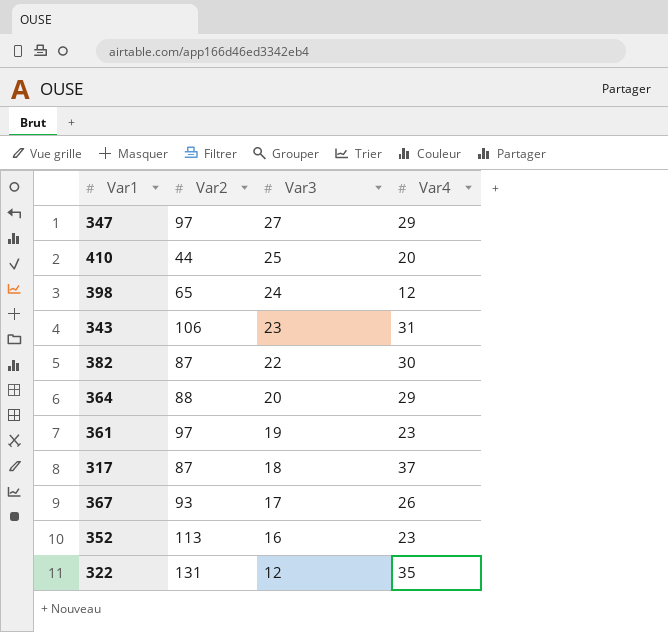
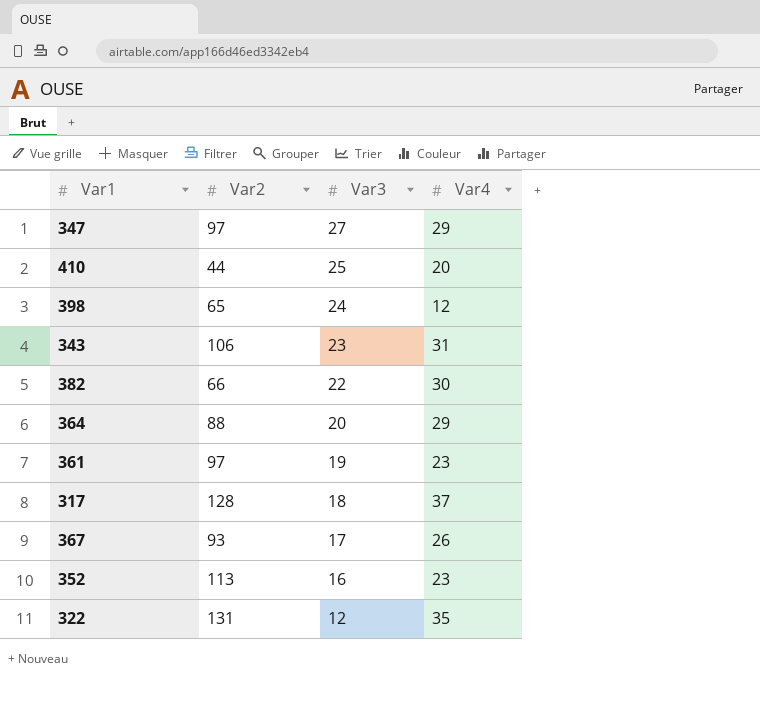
382 | Var2: 87 -> 66
317 | Var2: 87 -> 128

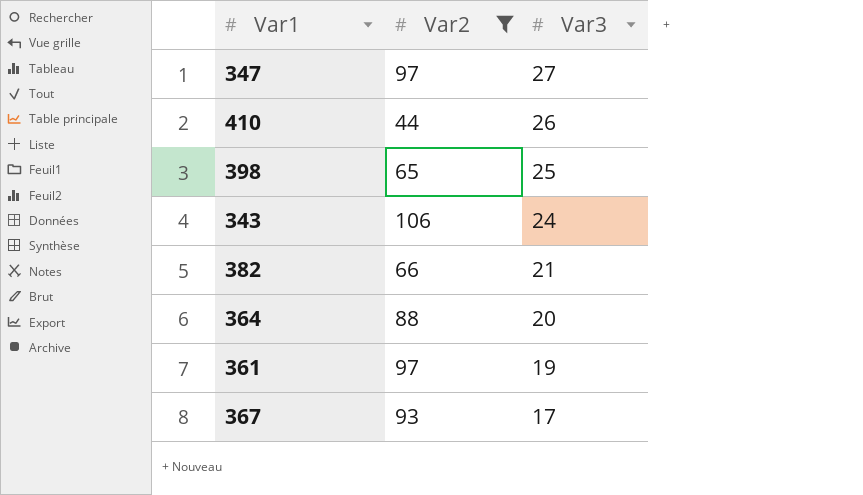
filter: none -> Var2 <= 106
column Var4 | position: 4 -> none
410 | Var3: 25 -> 26
398 | Var3: 24 -> 25
343 | Var3: 23 -> 24
382 | Var3: 22 -> 21

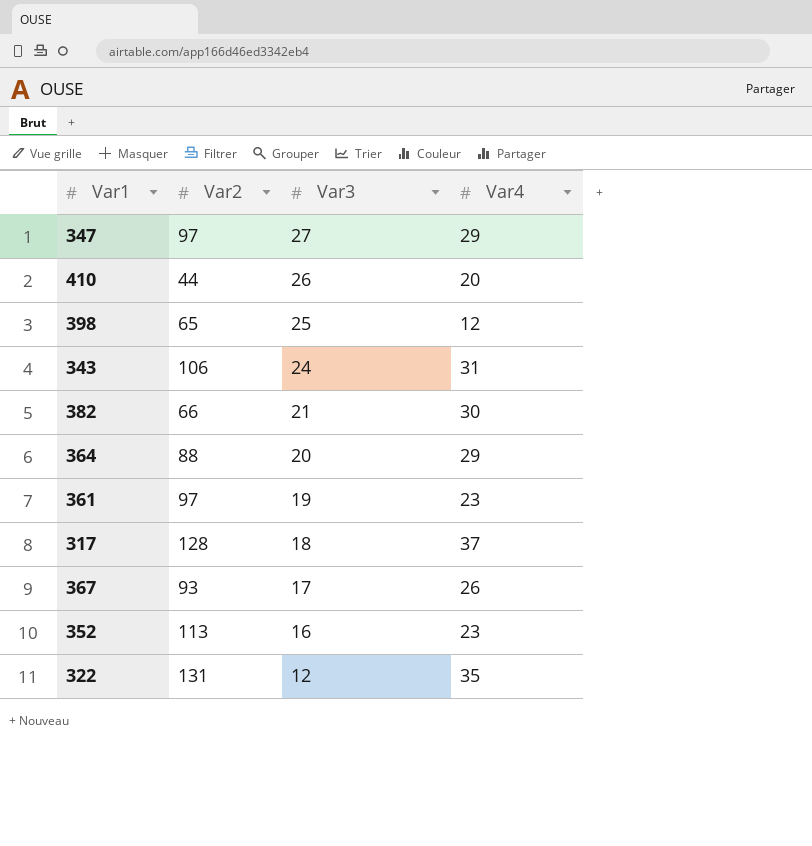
filter: Var2 <= 106 -> none
column Var4 | position: none -> 4

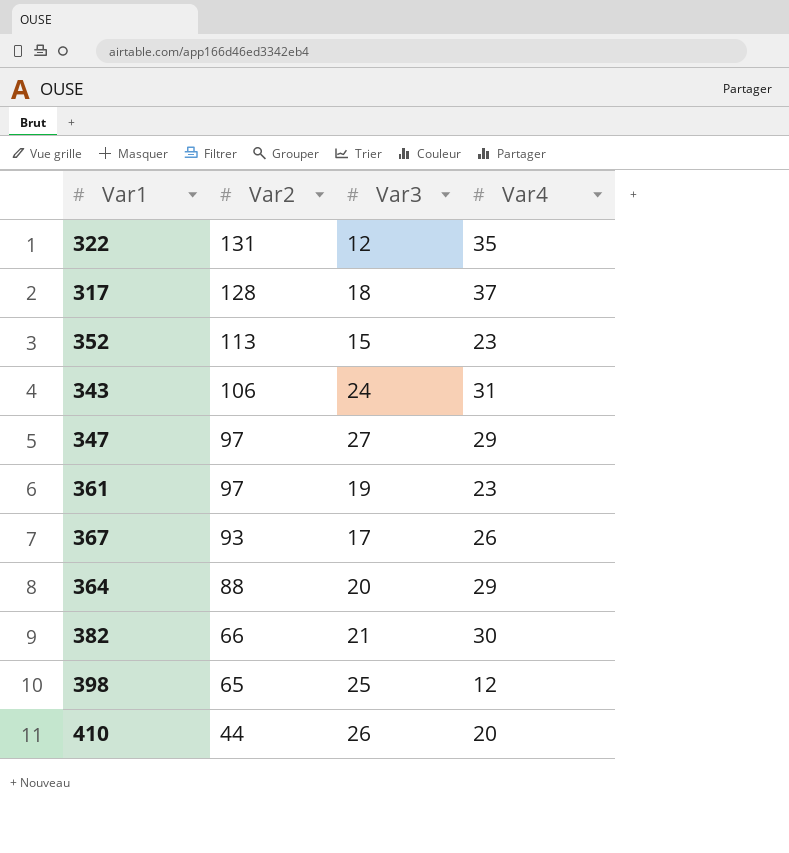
row order: Var3 descending -> Var2 descending
352 | Var3: 16 -> 15

